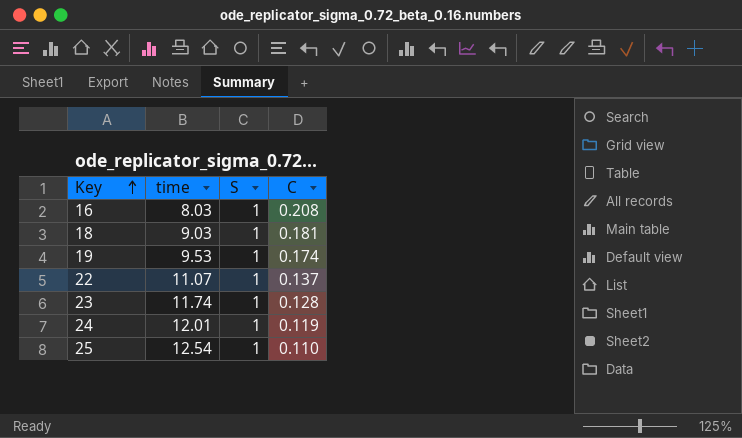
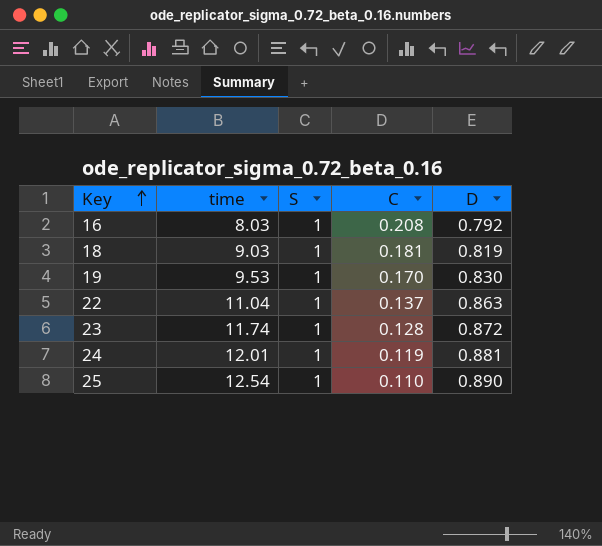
column D | formula: none -> [S] - [C]
19 | C: 0.174 -> 0.170
22 | time: 11.07 -> 11.04

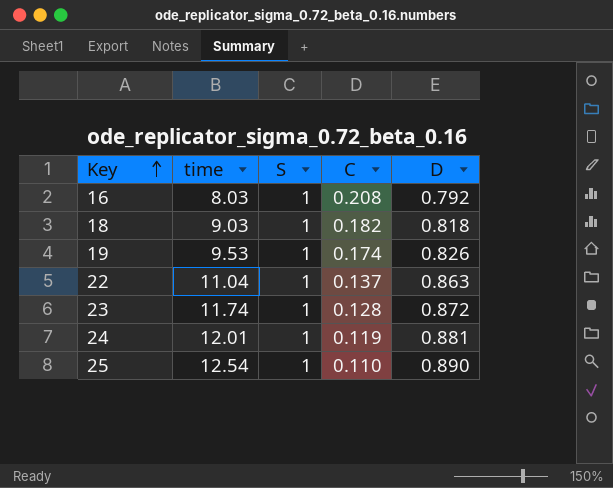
18 | C: 0.181 -> 0.182
18 | D: 0.819 -> 0.818
19 | C: 0.170 -> 0.174
19 | D: 0.830 -> 0.826

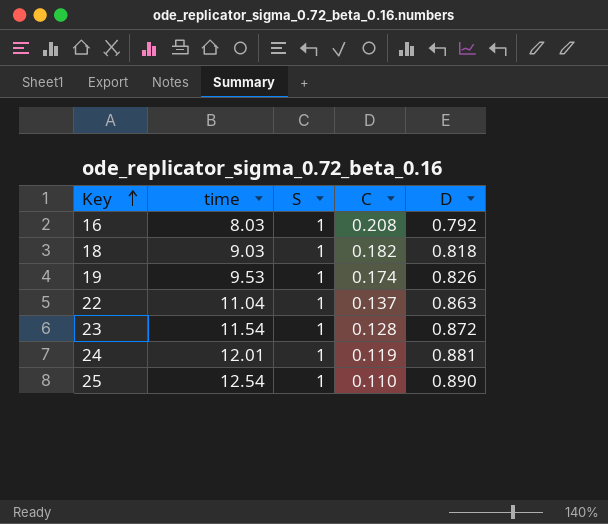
23 | time: 11.74 -> 11.54

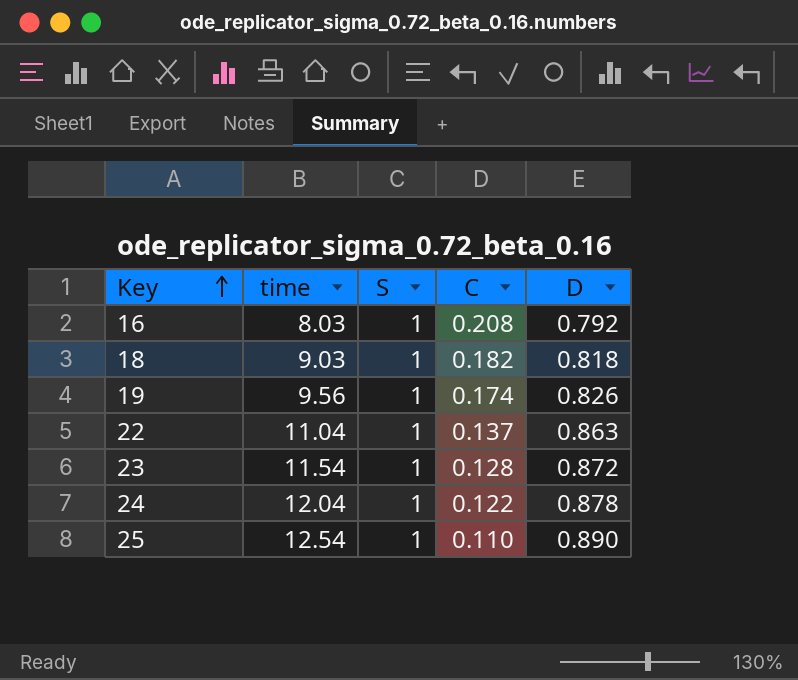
19 | time: 9.53 -> 9.56
24 | time: 12.01 -> 12.04
24 | C: 0.119 -> 0.122
24 | D: 0.881 -> 0.878

